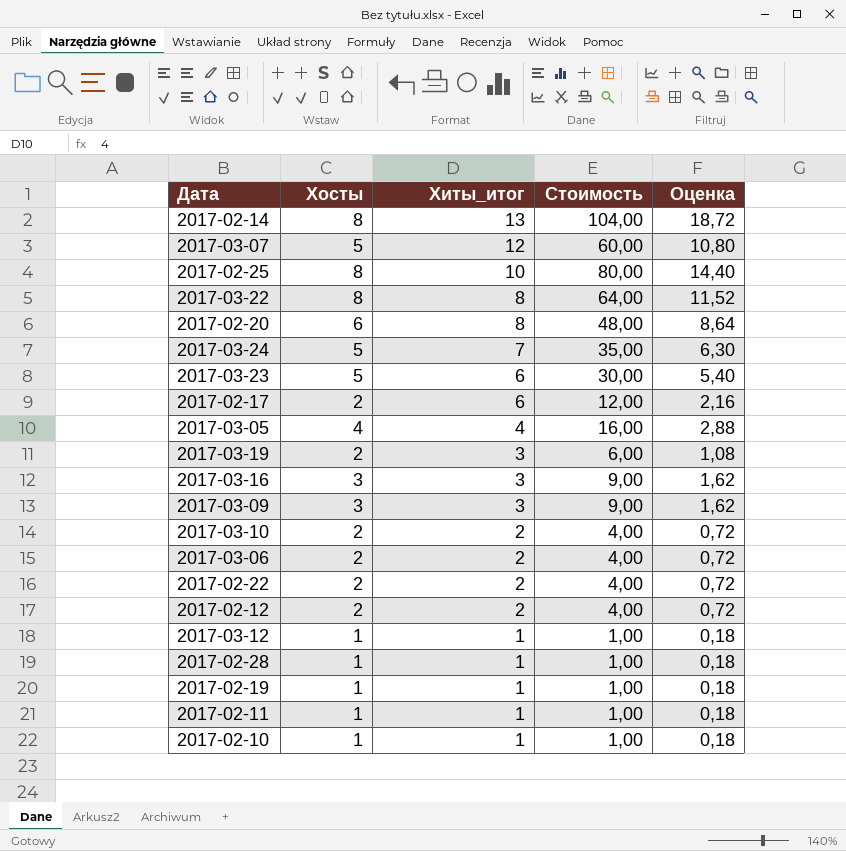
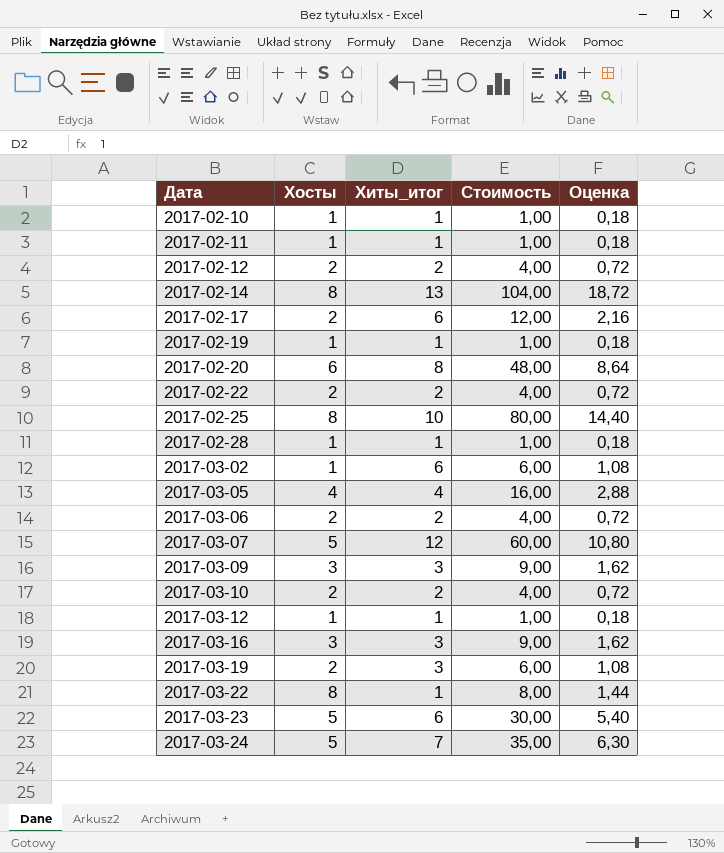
row order: Хиты_итог descending -> Дата ascending
row 2017-03-02: none -> 1 | 6 | 6,00 | 1,08
2017-03-22 | Хиты_итог: 8 -> 1
2017-03-22 | Стоимость: 64,00 -> 8,00
2017-03-22 | Оценка: 11,52 -> 1,44

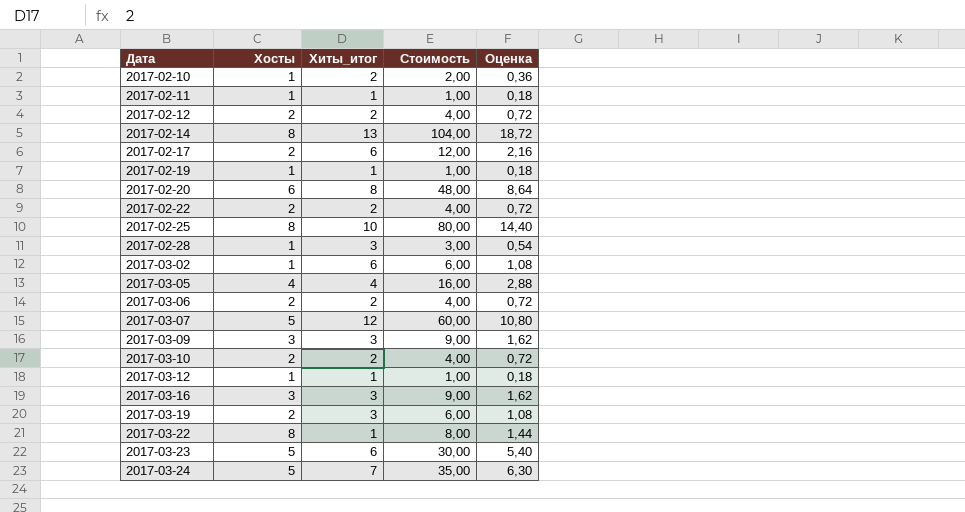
2017-02-10 | Хиты_итог: 1 -> 2
2017-02-10 | Стоимость: 1,00 -> 2,00
2017-02-10 | Оценка: 0,18 -> 0,36
2017-02-28 | Хиты_итог: 1 -> 3
2017-02-28 | Стоимость: 1,00 -> 3,00
2017-02-28 | Оценка: 0,18 -> 0,54

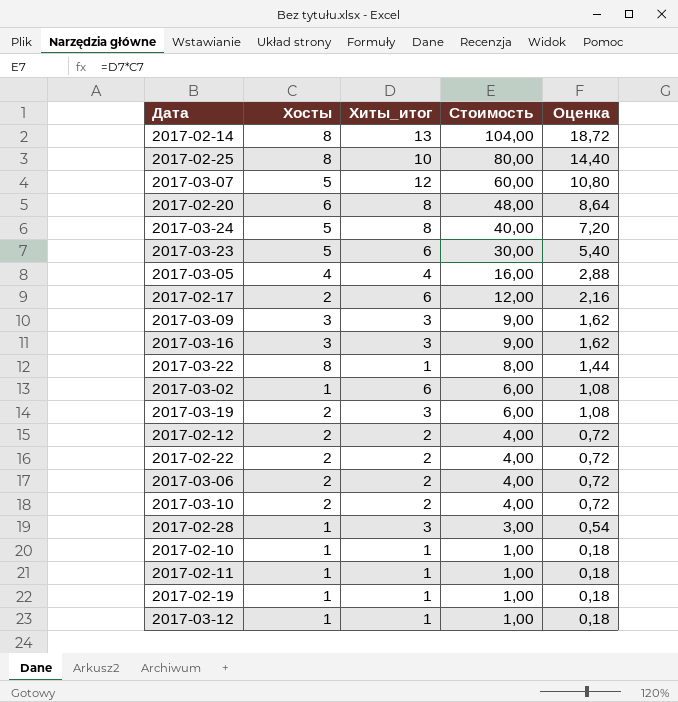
row order: Дата ascending -> Стоимость descending
2017-03-24 | Хиты_итог: 7 -> 8
2017-03-24 | Стоимость: 35,00 -> 40,00
2017-03-24 | Оценка: 6,30 -> 7,20
2017-02-10 | Хиты_итог: 2 -> 1
2017-02-10 | Стоимость: 2,00 -> 1,00
2017-02-10 | Оценка: 0,36 -> 0,18

